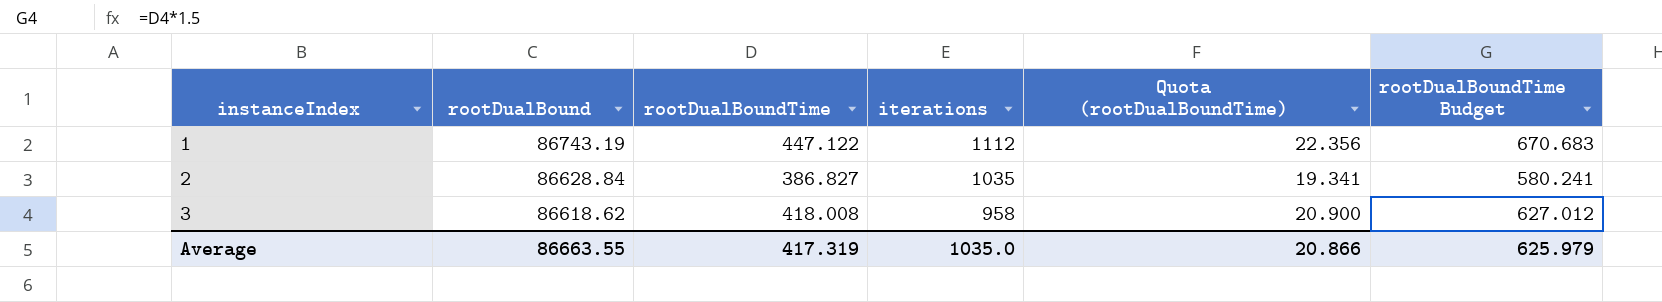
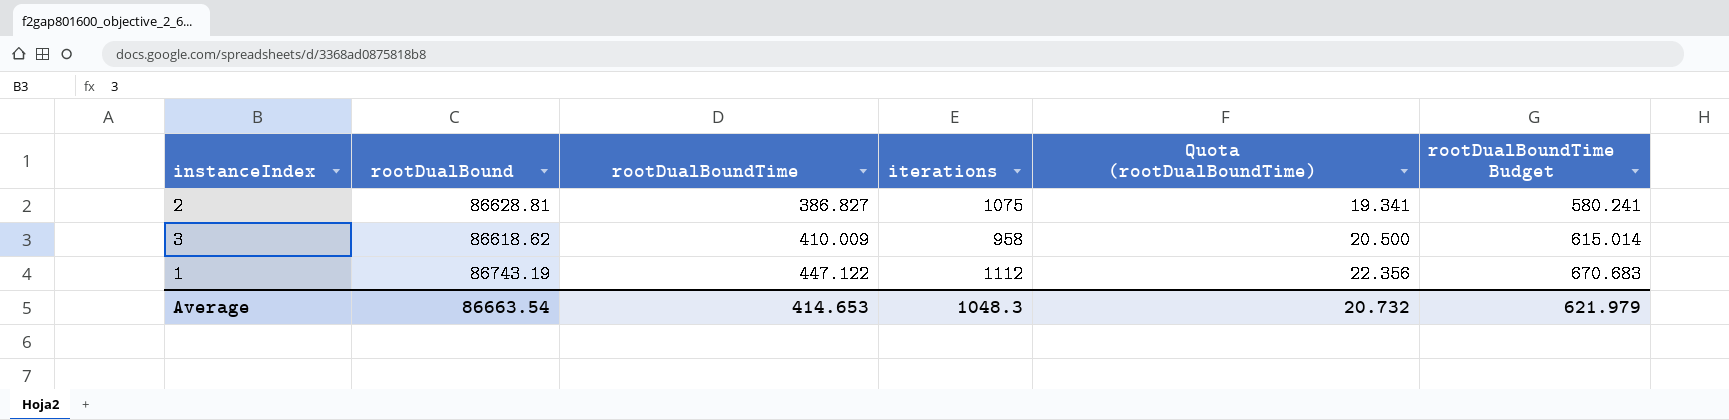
row order: instanceIndex ascending -> rootDualBoundTime ascending
2 | rootDualBound: 86628.84 -> 86628.81
2 | iterations: 1035 -> 1075
3 | rootDualBoundTime: 418.008 -> 410.009
3 | Quota (rootDualBoundTime): 20.900 -> 20.500
3 | rootDualBoundTime Budget: 627.012 -> 615.014
Average | rootDualBound: 86663.55 -> 86663.54
Average | rootDualBoundTime: 417.319 -> 414.653
Average | iterations: 1035.0 -> 1048.3
Average | Quota (rootDualBoundTime): 20.866 -> 20.732
Average | rootDualBoundTime Budget: 625.979 -> 621.979

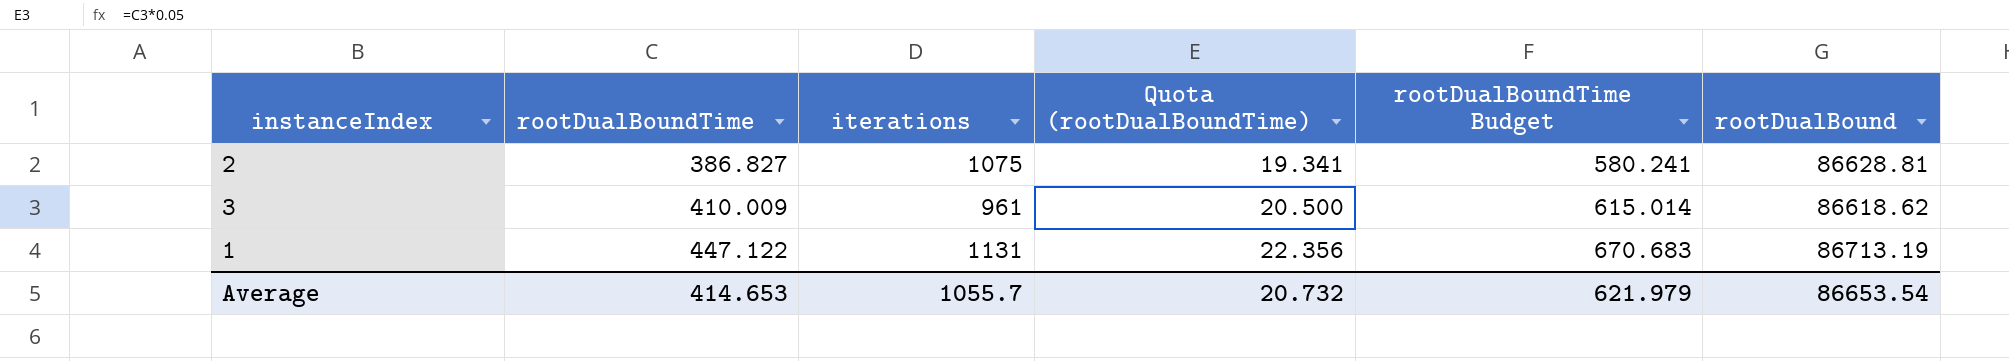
column rootDualBound | position: 2 -> 6
3 | iterations: 958 -> 961
1 | iterations: 1112 -> 1131
1 | rootDualBound: 86743.19 -> 86713.19
Average | iterations: 1048.3 -> 1055.7
Average | rootDualBound: 86663.54 -> 86653.54

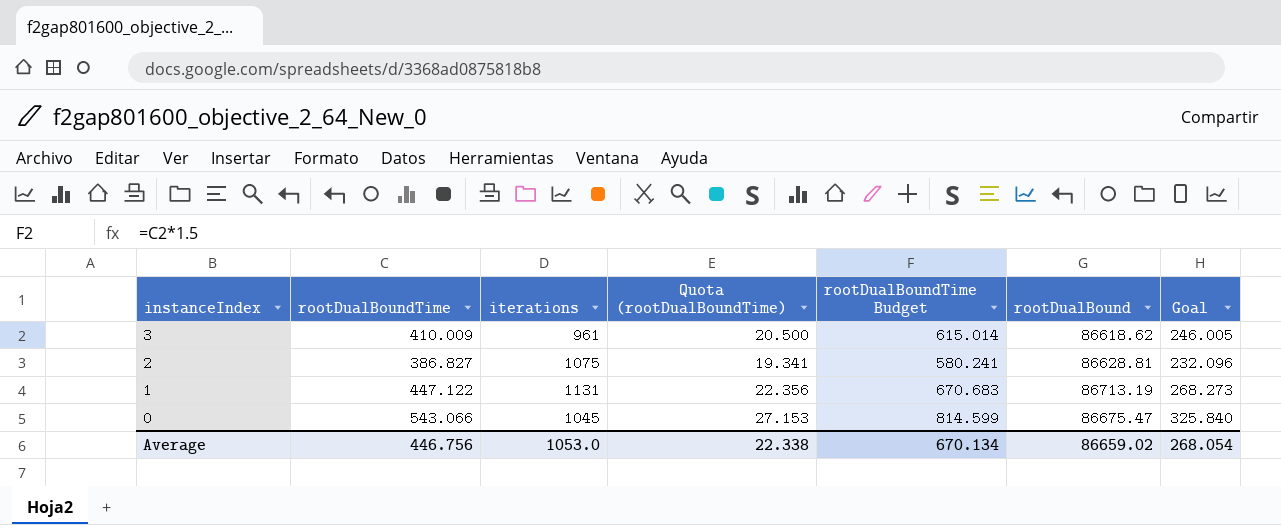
row order: rootDualBoundTime ascending -> instanceIndex descending
column Goal | formula: none -> [rootDualBoundTime] * 0.6
row 0: none -> 543.066 | 1045 | 27.153 | 814.599 | 86675.47 | 325.840
Average | rootDualBoundTime: 414.653 -> 446.756
Average | iterations: 1055.7 -> 1053.0
Average | Quota (rootDualBoundTime): 20.732 -> 22.338
Average | rootDualBoundTime Budget: 621.979 -> 670.134
Average | rootDualBound: 86653.54 -> 86659.02

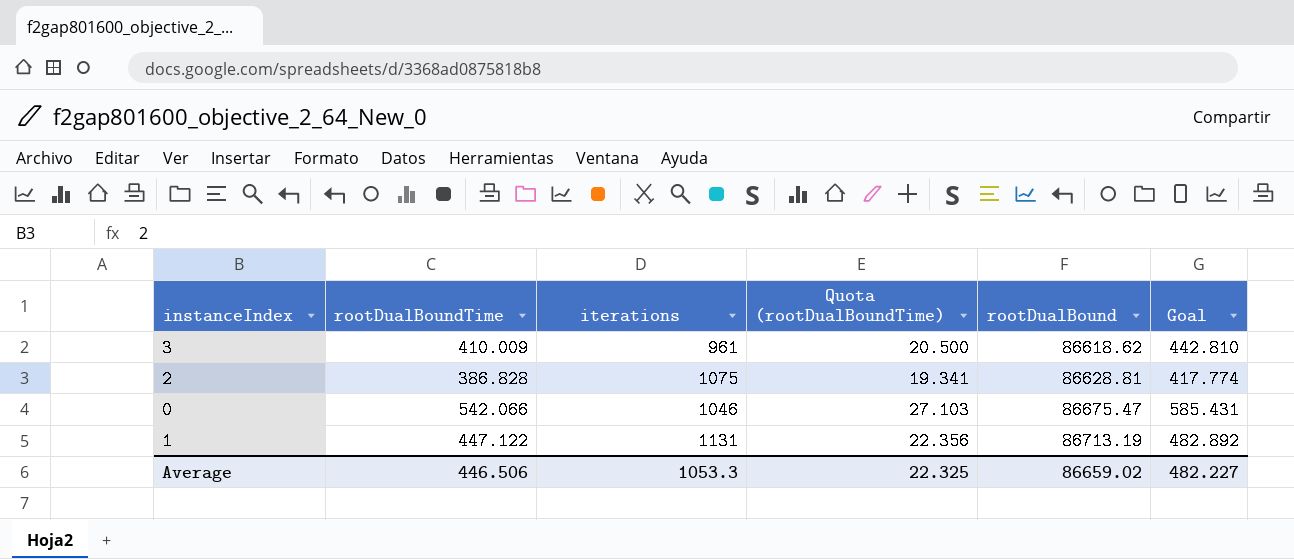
row order: instanceIndex descending -> rootDualBound ascending
column rootDualBoundTime Budget | formula: [rootDualBoundTime] * 1.5 -> none
column Goal | formula: [rootDualBoundTime] * 0.6 -> [rootDualBoundTime] * 1.08
2 | rootDualBoundTime: 386.827 -> 386.828
0 | rootDualBoundTime: 543.066 -> 542.066
0 | iterations: 1045 -> 1046
0 | Quota (rootDualBoundTime): 27.153 -> 27.103
Average | rootDualBoundTime: 446.756 -> 446.506
Average | iterations: 1053.0 -> 1053.3
Average | Quota (rootDualBoundTime): 22.338 -> 22.325
Average | Goal: 268.054 -> 482.227

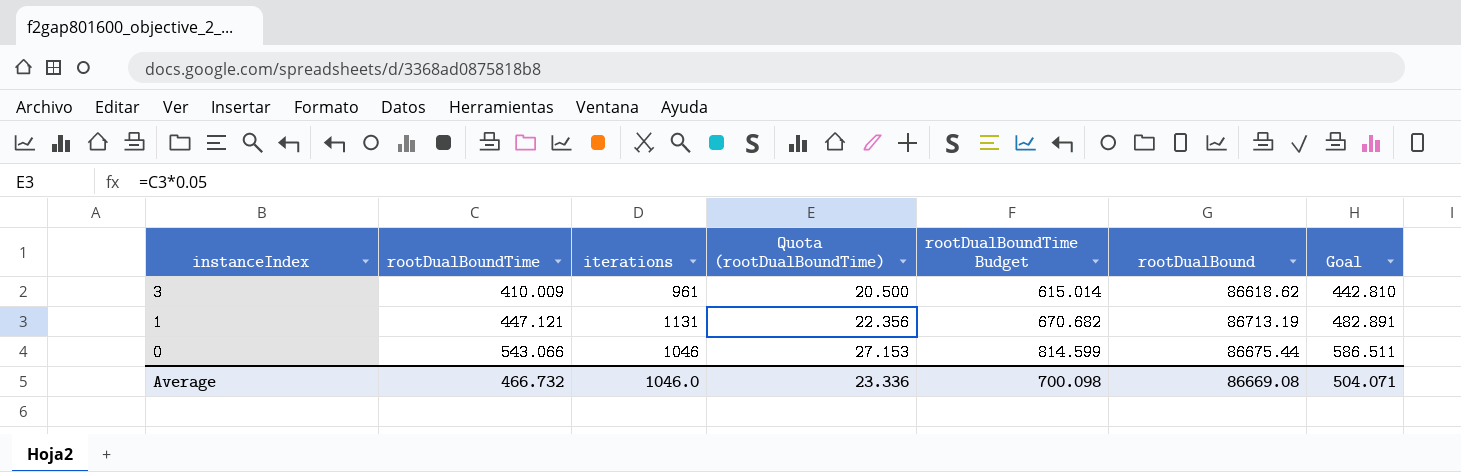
row order: rootDualBound ascending -> instanceIndex descending
column rootDualBoundTime Budget | formula: none -> [rootDualBoundTime] * 1.5
row 2: 386.828 | 1075 | 19.341 | 86628.81 | 417.774 -> none
1 | rootDualBoundTime: 447.122 -> 447.121
1 | Goal: 482.892 -> 482.891
0 | rootDualBoundTime: 542.066 -> 543.066
0 | Quota (rootDualBoundTime): 27.103 -> 27.153
0 | rootDualBound: 86675.47 -> 86675.44
0 | Goal: 585.431 -> 586.511
Average | rootDualBoundTime: 446.506 -> 466.732
Average | iterations: 1053.3 -> 1046.0
Average | Quota (rootDualBoundTime): 22.325 -> 23.336
Average | rootDualBound: 86659.02 -> 86669.08
Average | Goal: 482.227 -> 504.071

